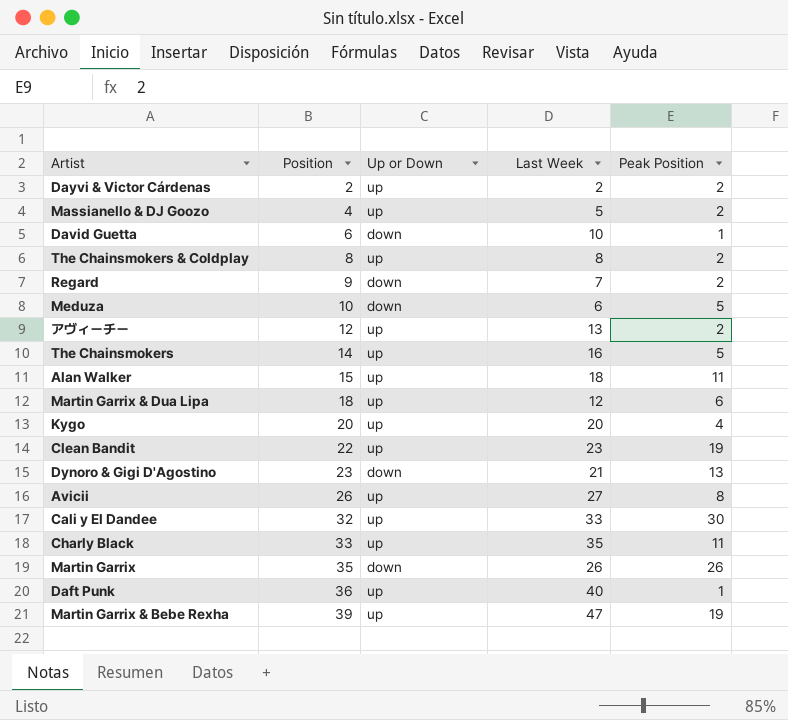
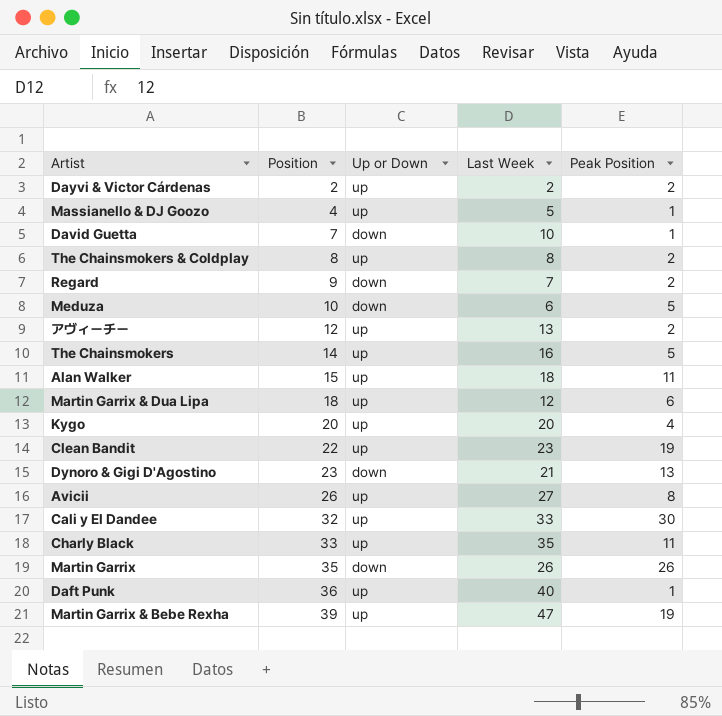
Massianello & DJ Goozo | Peak Position: 2 -> 1
David Guetta | Position: 6 -> 7

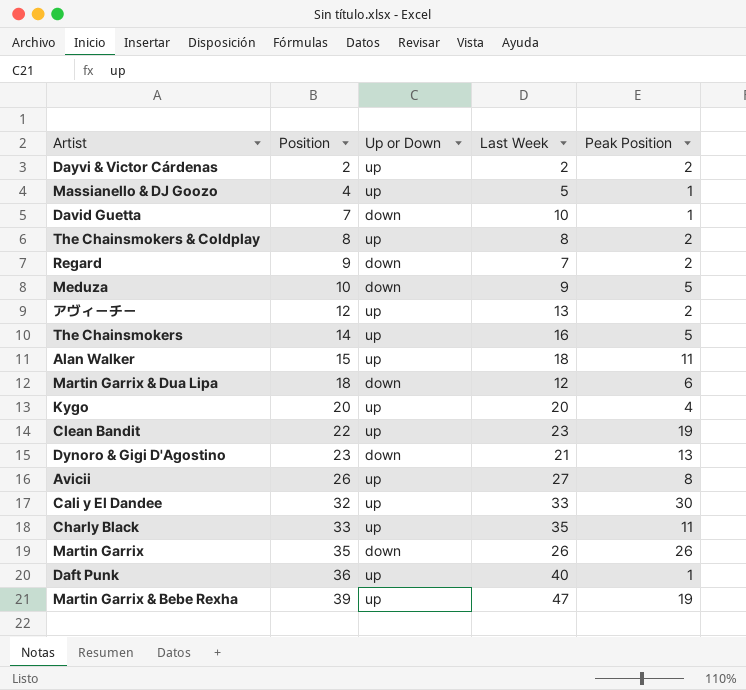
Meduza | Last Week: 6 -> 9
Martin Garrix & Dua Lipa | Up or Down: up -> down

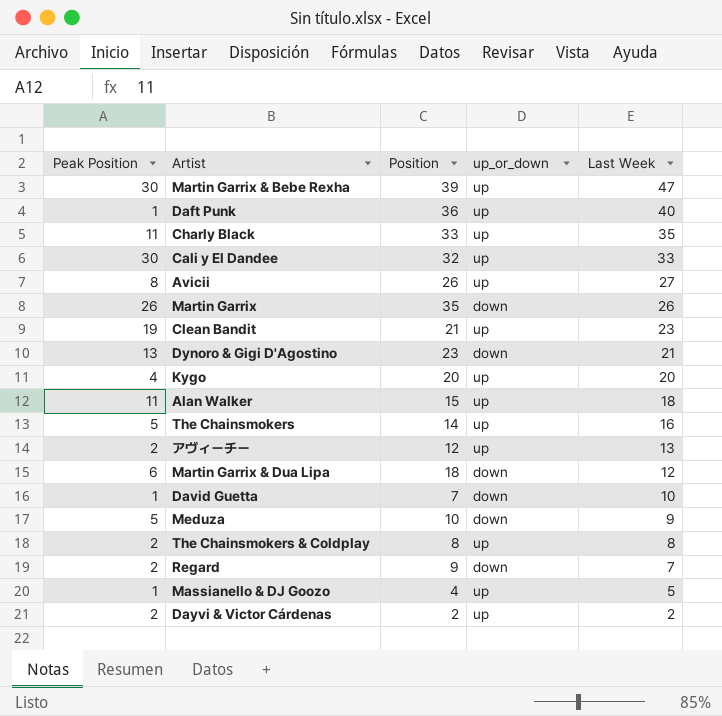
row order: Position ascending -> Last Week descending
column Peak Position | position: 5 -> 1
column name: Up or Down -> up_or_down
Martin Garrix & Bebe Rexha | Peak Position: 19 -> 30
Clean Bandit | Position: 22 -> 21

